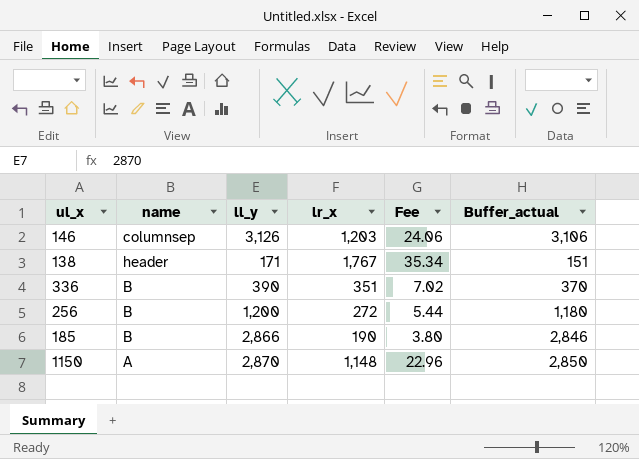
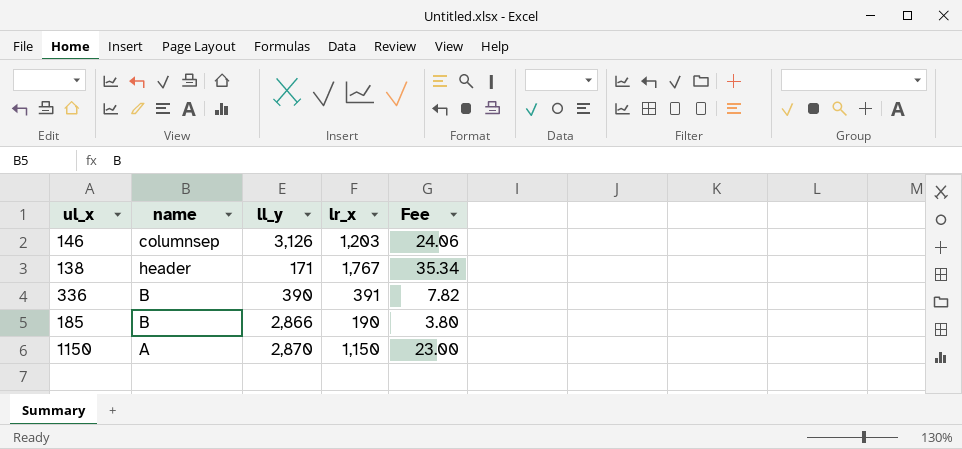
column Buffer_actual | formula: [ll_y] - 20 -> none
row 256: B | 1,200 | 272 | 5.44 | 1,180 -> none
336 | lr_x: 351 -> 391
336 | Fee: 7.02 -> 7.82
1150 | lr_x: 1,148 -> 1,150
1150 | Fee: 22.96 -> 23.00

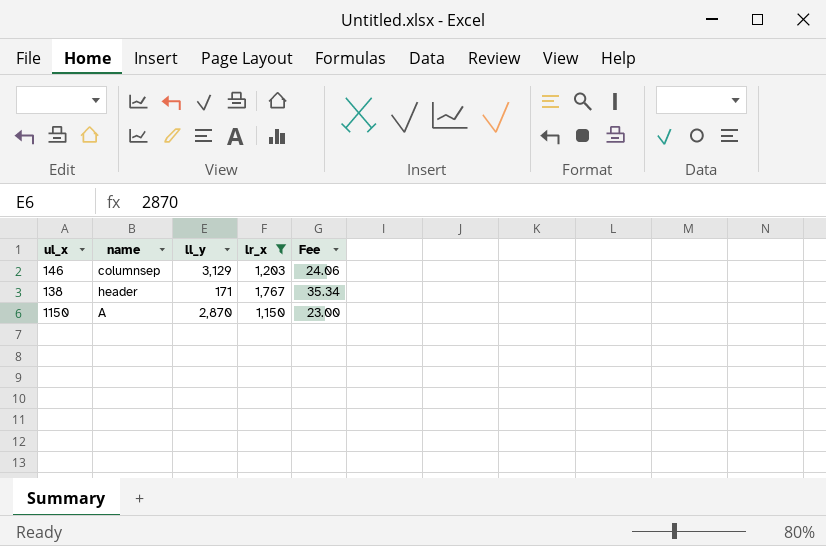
filter: none -> lr_x >= 1,150
146 | ll_y: 3,126 -> 3,129

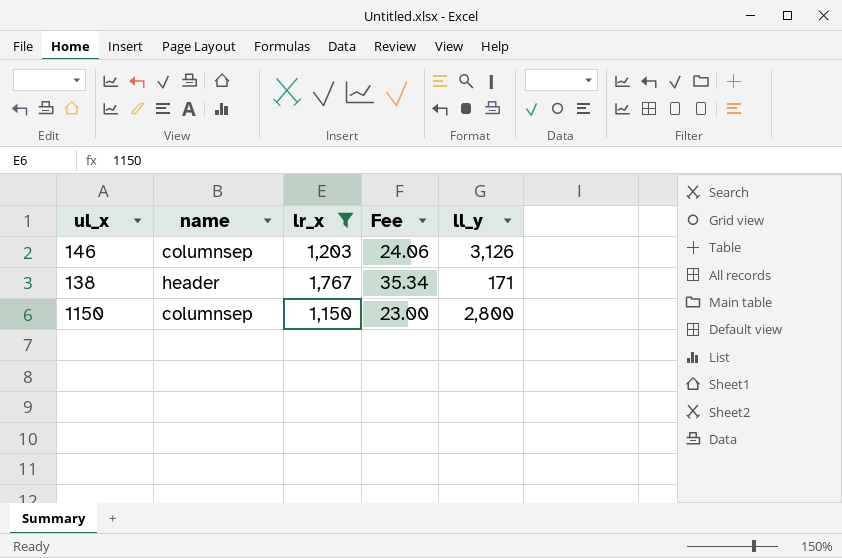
column ll_y | position: 3 -> 5
146 | ll_y: 3,129 -> 3,126
1150 | name: A -> columnsep
1150 | ll_y: 2,870 -> 2,800

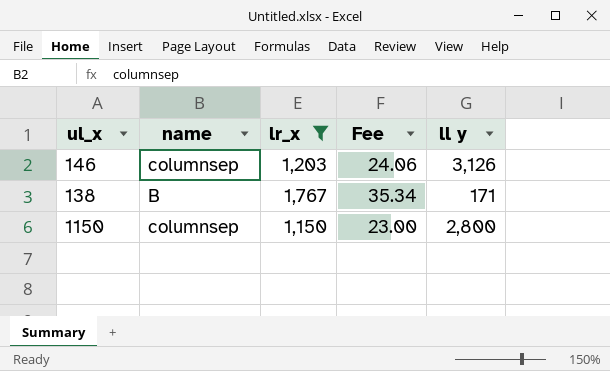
column name: ll_y -> ll y
138 | name: header -> B

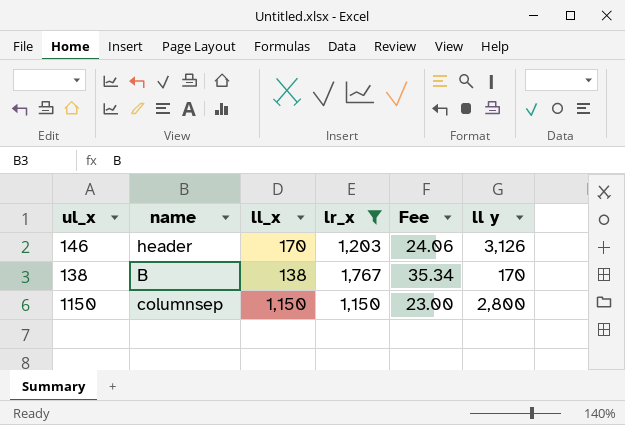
column ll_x | position: none -> 3
146 | name: columnsep -> header
138 | ll y: 171 -> 170

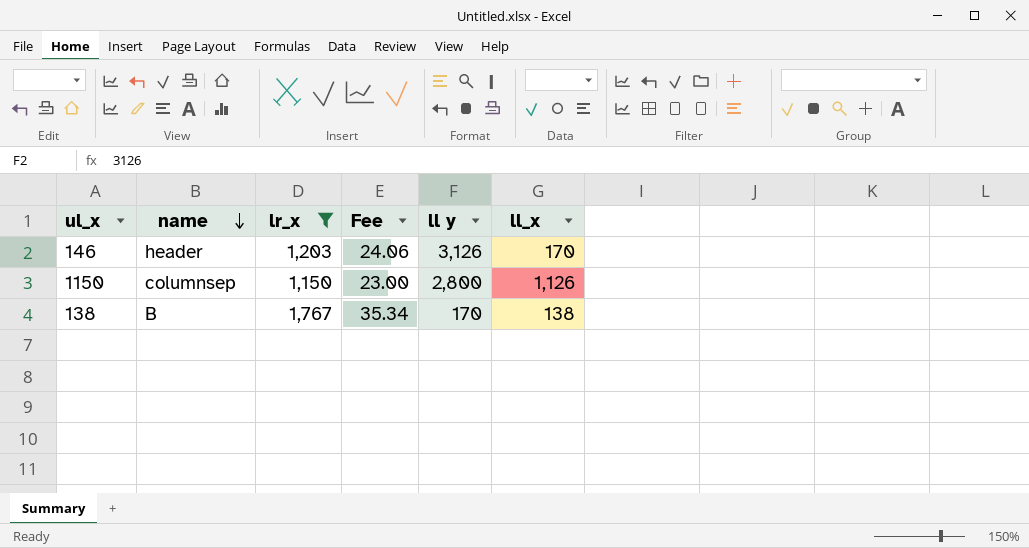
row order: none -> name descending
column ll_x | position: 3 -> 6
1150 | ll_x: 1,150 -> 1,126

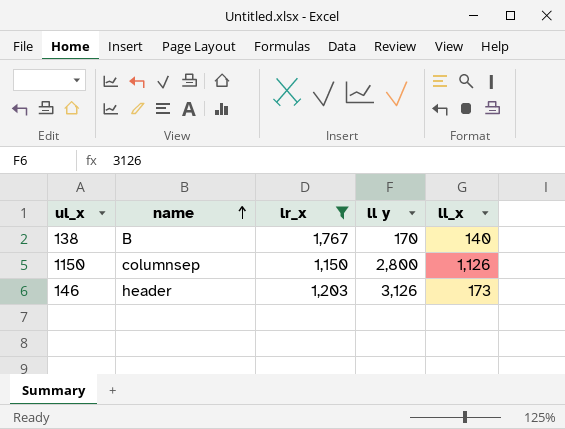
row order: name descending -> name ascending
column Fee | formula: [lr_x] * 0.02 -> none
138 | ll_x: 138 -> 140
146 | ll_x: 170 -> 173

